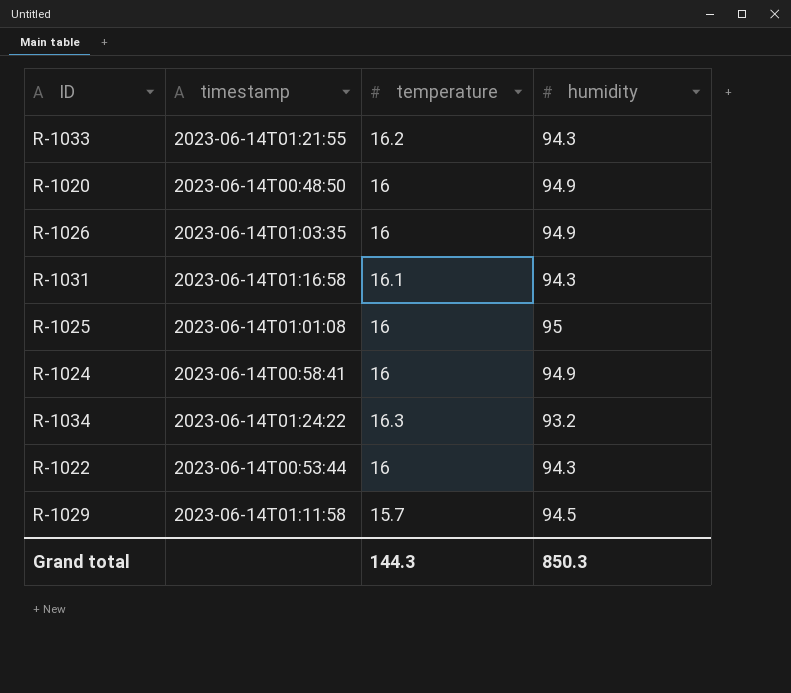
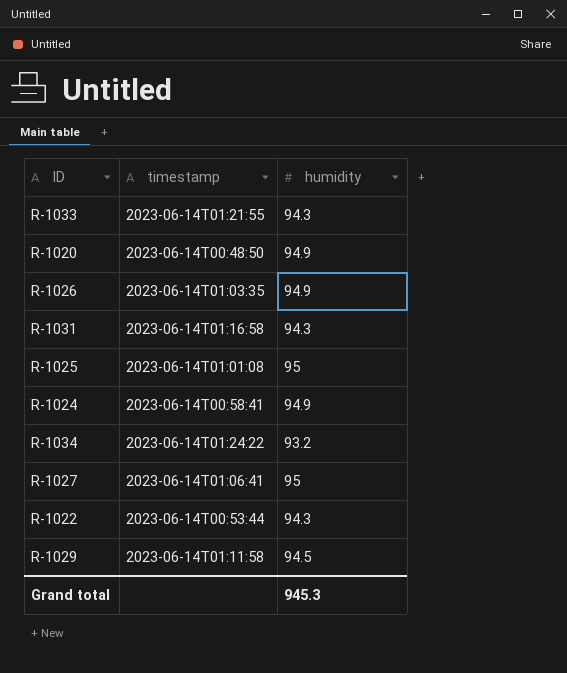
column temperature | position: 3 -> none
row R-1027: none -> 2023-06-14T01:06:41 | 95
Grand total | humidity: 850.3 -> 945.3

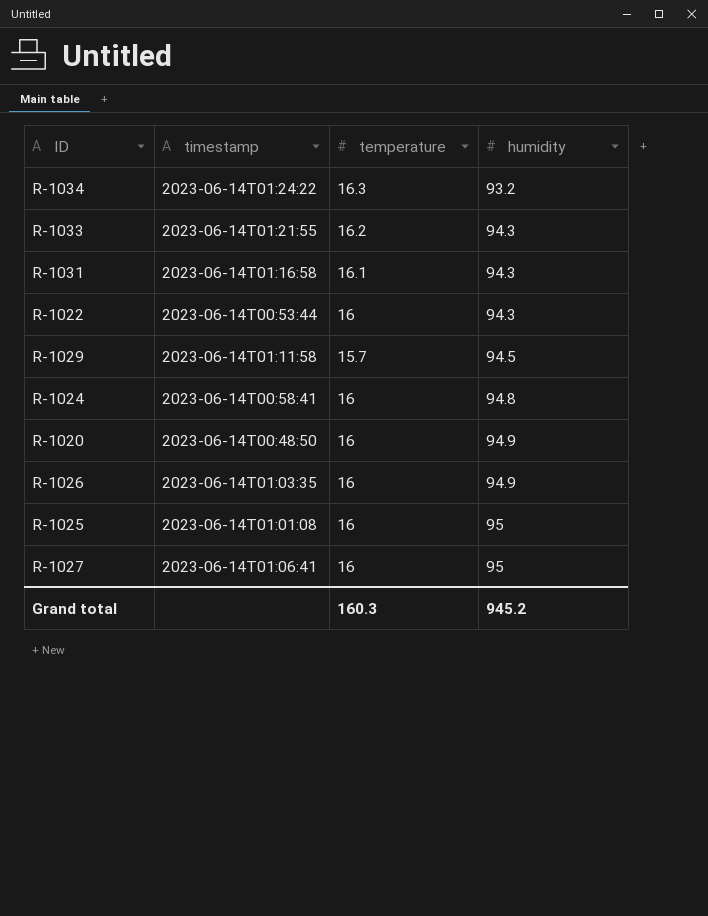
row order: none -> humidity ascending
column temperature | position: none -> 3
R-1024 | humidity: 94.9 -> 94.8
Grand total | humidity: 945.3 -> 945.2

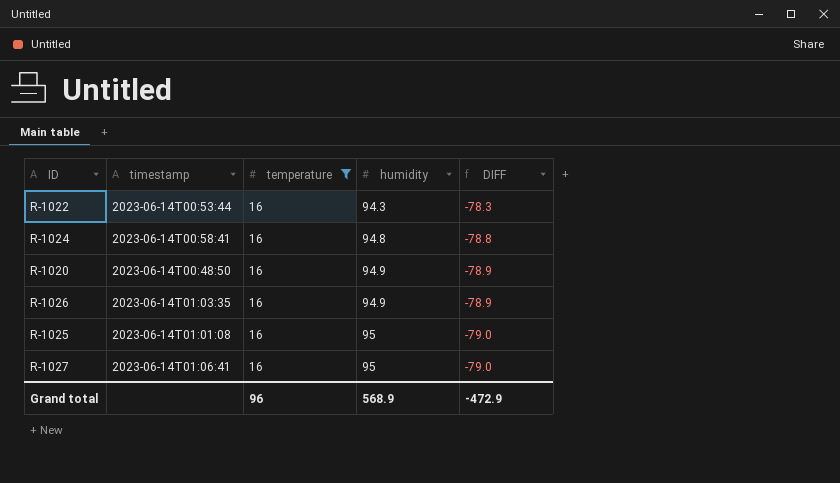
filter: none -> temperature = 16
column DIFF | formula: none -> [temperature] - [humidity]
Grand total | temperature: 160.3 -> 96
Grand total | humidity: 945.2 -> 568.9

